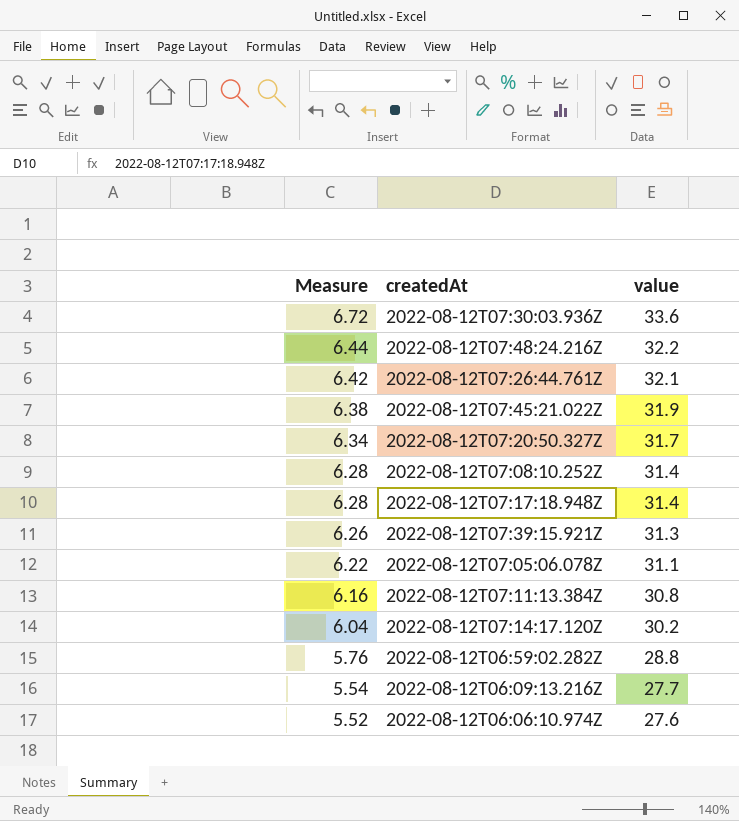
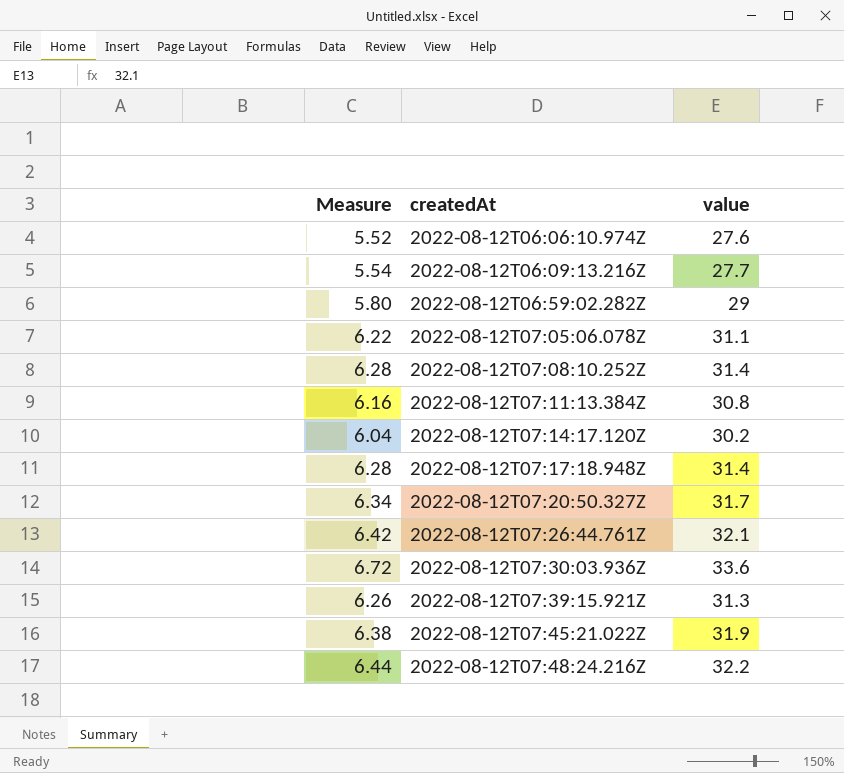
row order: Measure descending -> createdAt ascending
2022-08-12T06:59:02.282Z | Measure: 5.76 -> 5.80
2022-08-12T06:59:02.282Z | value: 28.8 -> 29

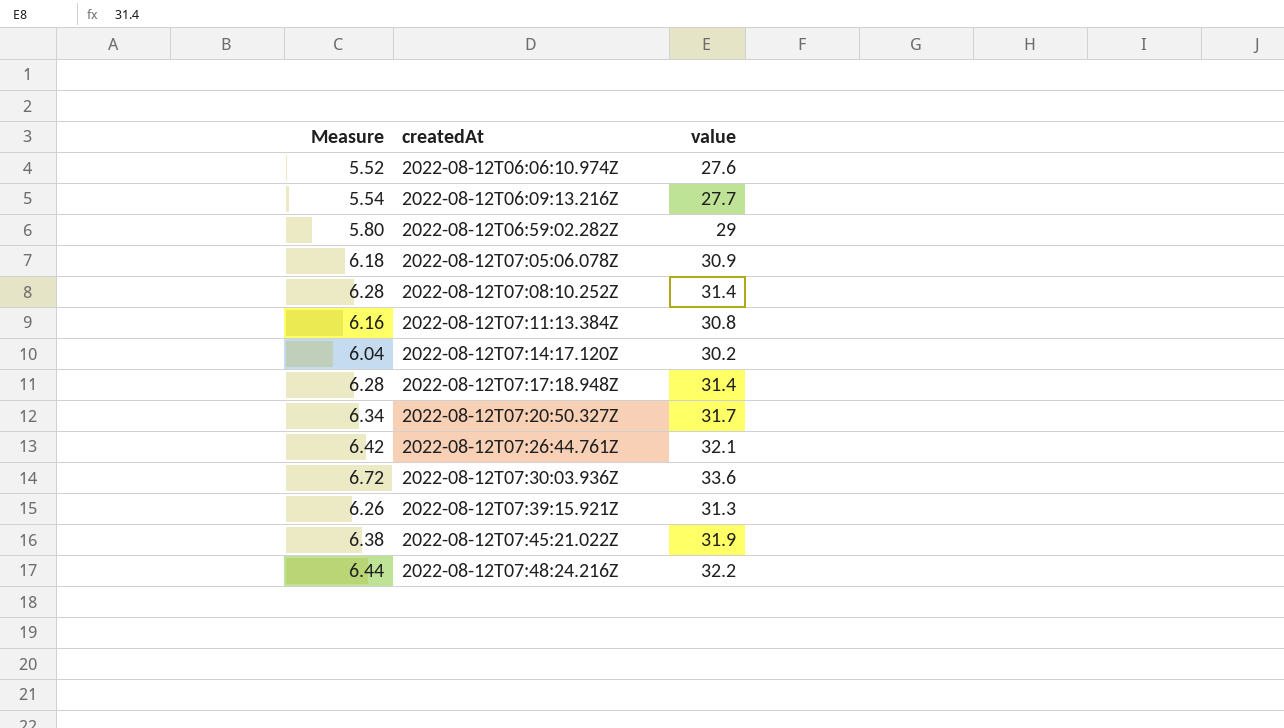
2022-08-12T07:05:06.078Z | Measure: 6.22 -> 6.18
2022-08-12T07:05:06.078Z | value: 31.1 -> 30.9

